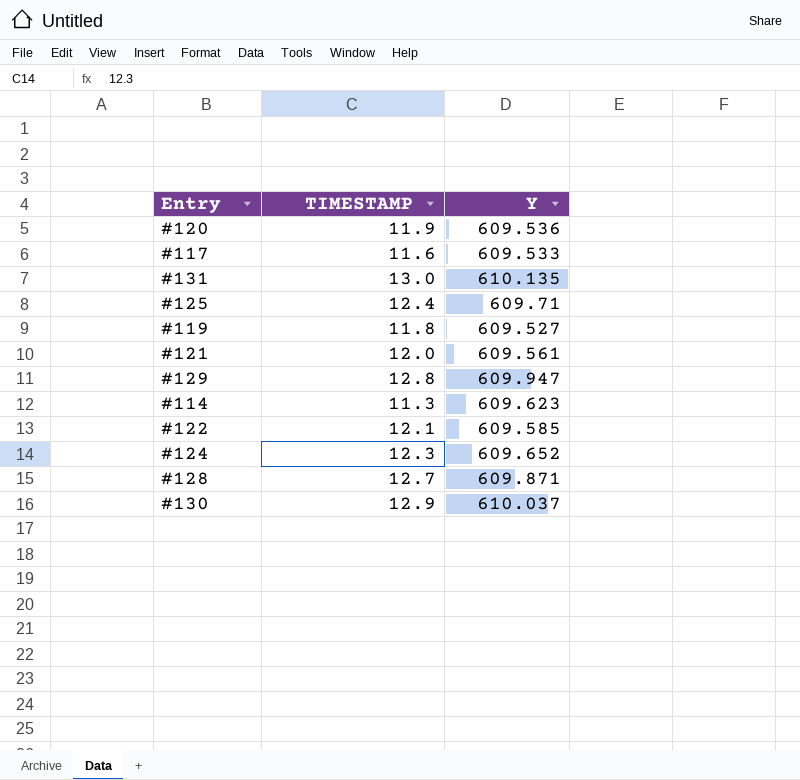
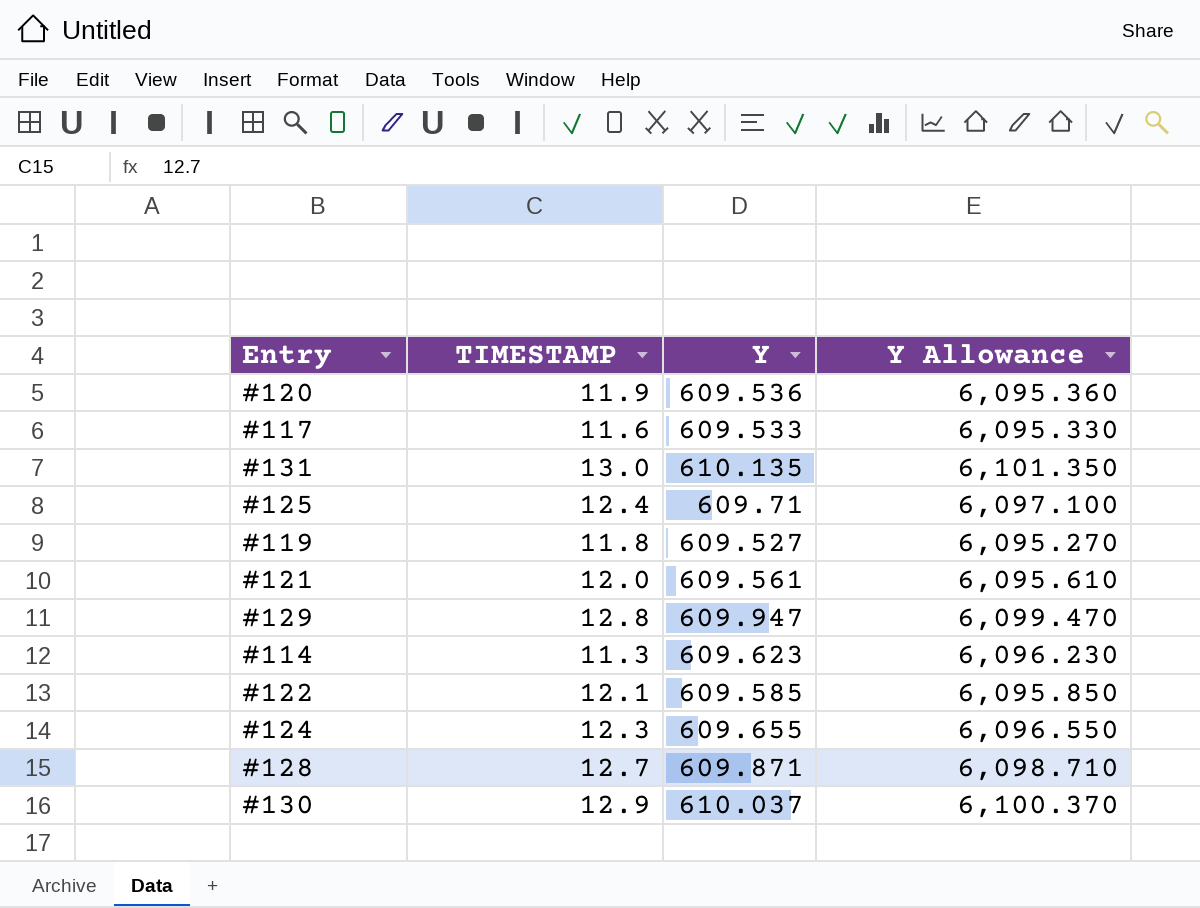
column Y Allowance | formula: none -> [Y] * 10
#124 | Y: 609.652 -> 609.655

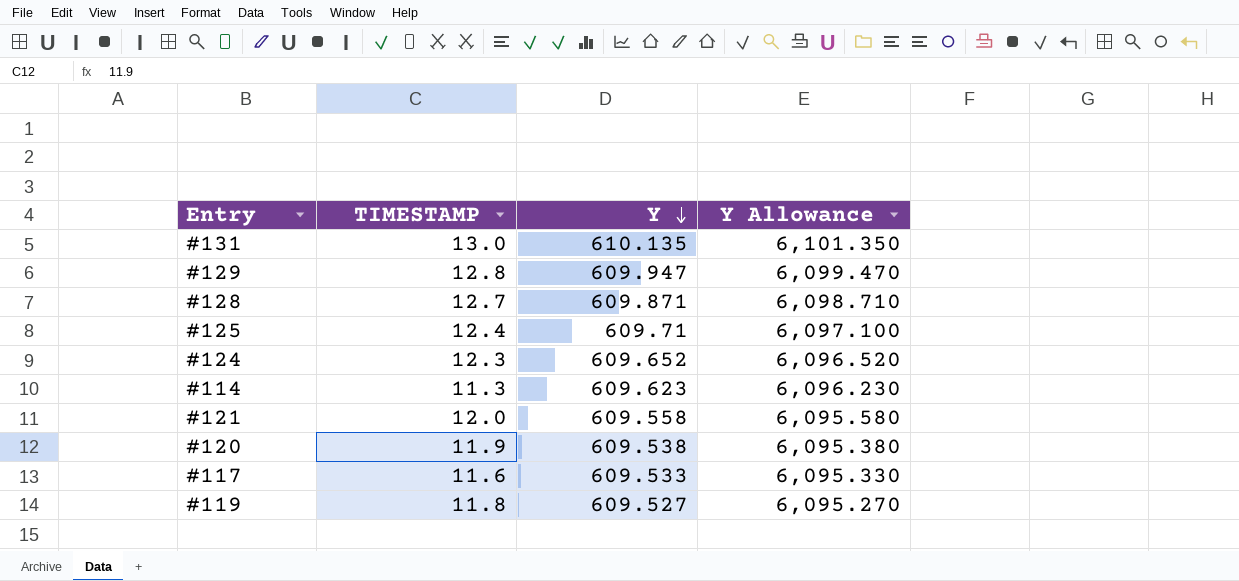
row order: none -> Y descending
row #122: 12.1 | 609.585 | 6,095.850 -> none
row #130: 12.9 | 610.037 | 6,100.370 -> none
#124 | Y: 609.655 -> 609.652
#124 | Y Allowance: 6,096.550 -> 6,096.520
#121 | Y: 609.561 -> 609.558
#121 | Y Allowance: 6,095.610 -> 6,095.580
#120 | Y: 609.536 -> 609.538
#120 | Y Allowance: 6,095.360 -> 6,095.380

